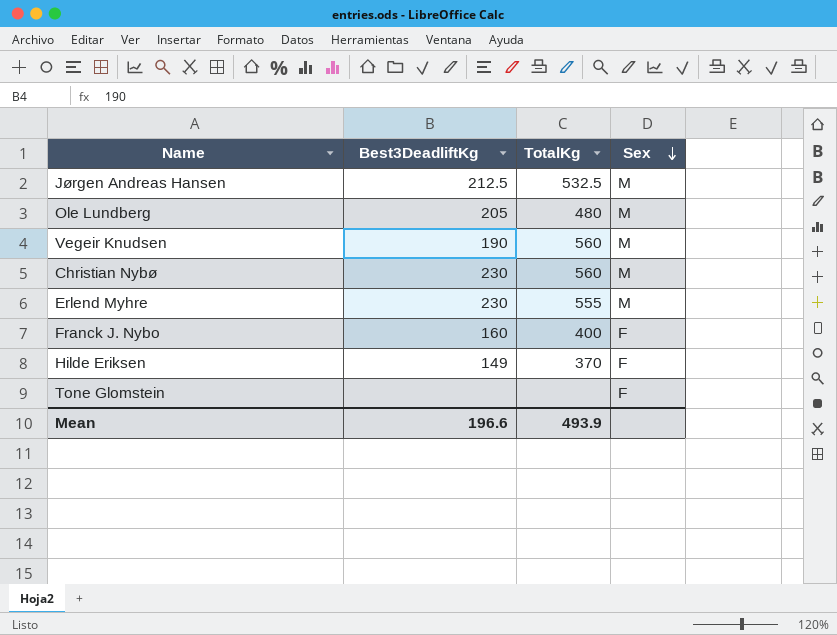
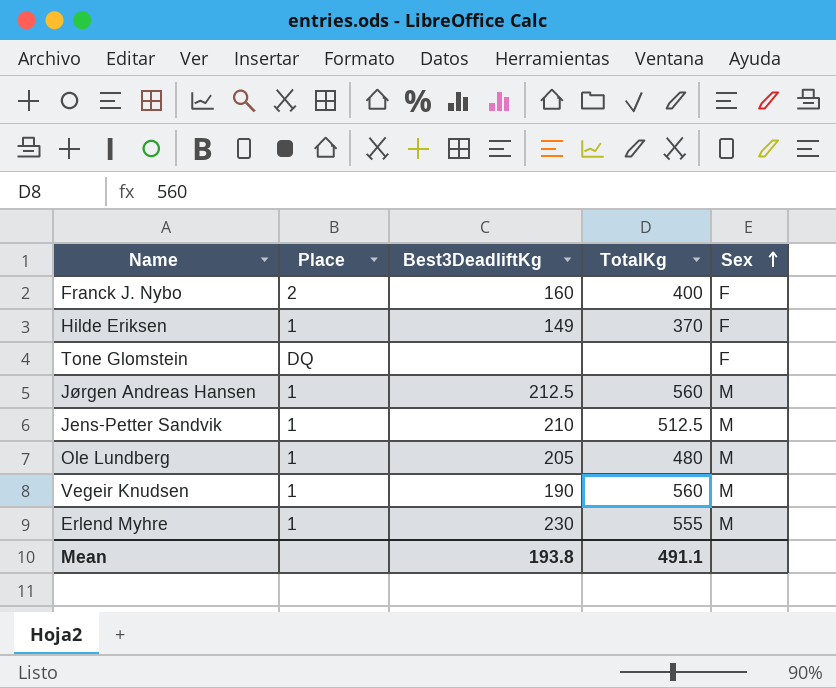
row order: Sex descending -> Sex ascending
column Place | position: none -> 2
row Christian Nybø: 230 | 560 | M -> none
Jørgen Andreas Hansen | TotalKg: 532.5 -> 560
row Jens-Petter Sandvik: none -> 1 | 210 | 512.5 | M
Mean | Best3DeadliftKg: 196.6 -> 193.8
Mean | TotalKg: 493.9 -> 491.1

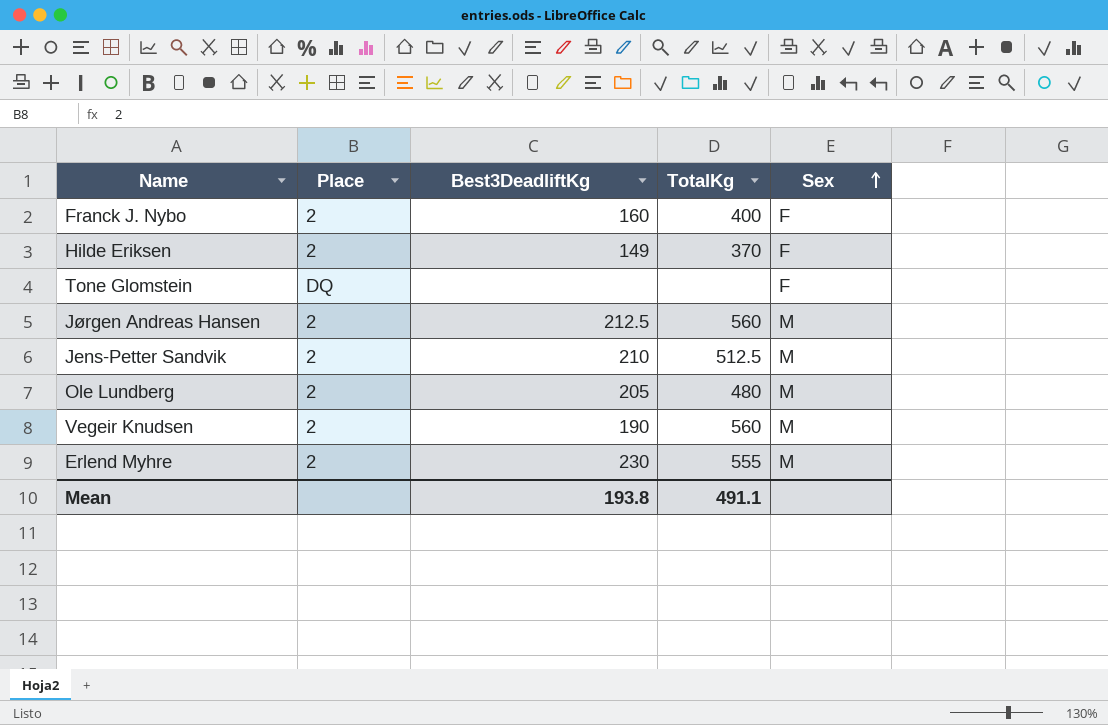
Hilde Eriksen | Place: 1 -> 2
Jørgen Andreas Hansen | Place: 1 -> 2
Jens-Petter Sandvik | Place: 1 -> 2
Ole Lundberg | Place: 1 -> 2
Vegeir Knudsen | Place: 1 -> 2
Erlend Myhre | Place: 1 -> 2

